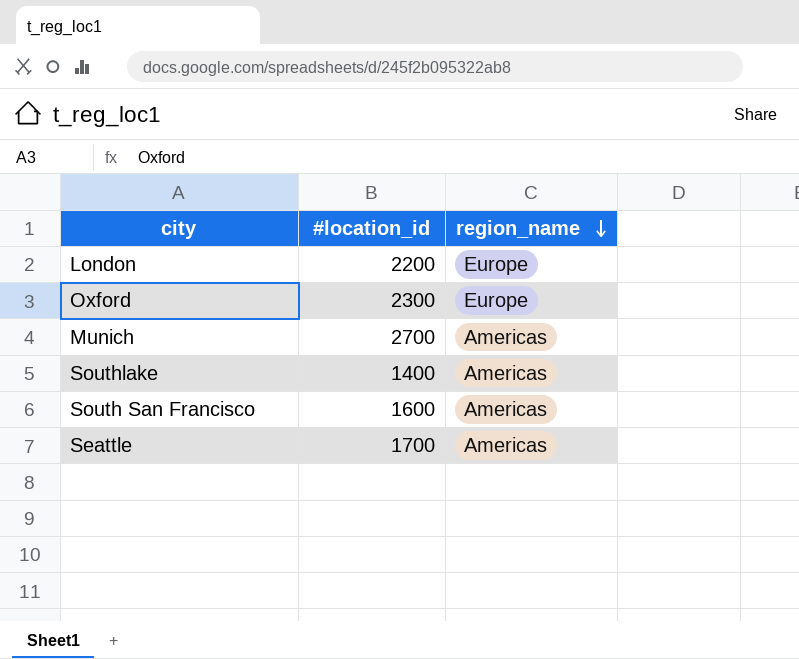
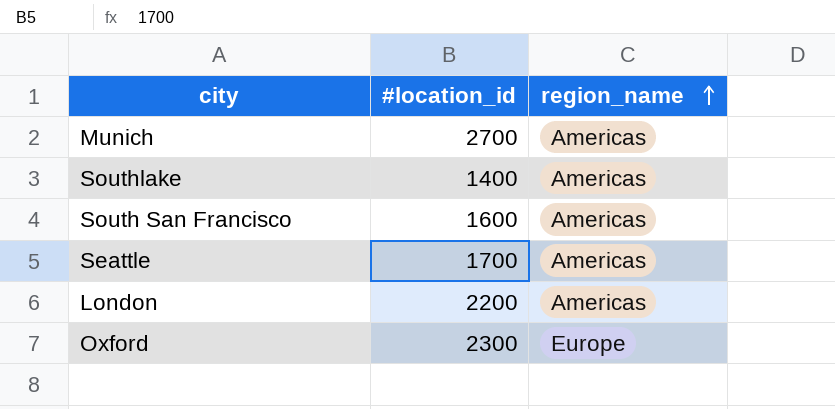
row order: region_name descending -> region_name ascending
London | region_name: Europe -> Americas

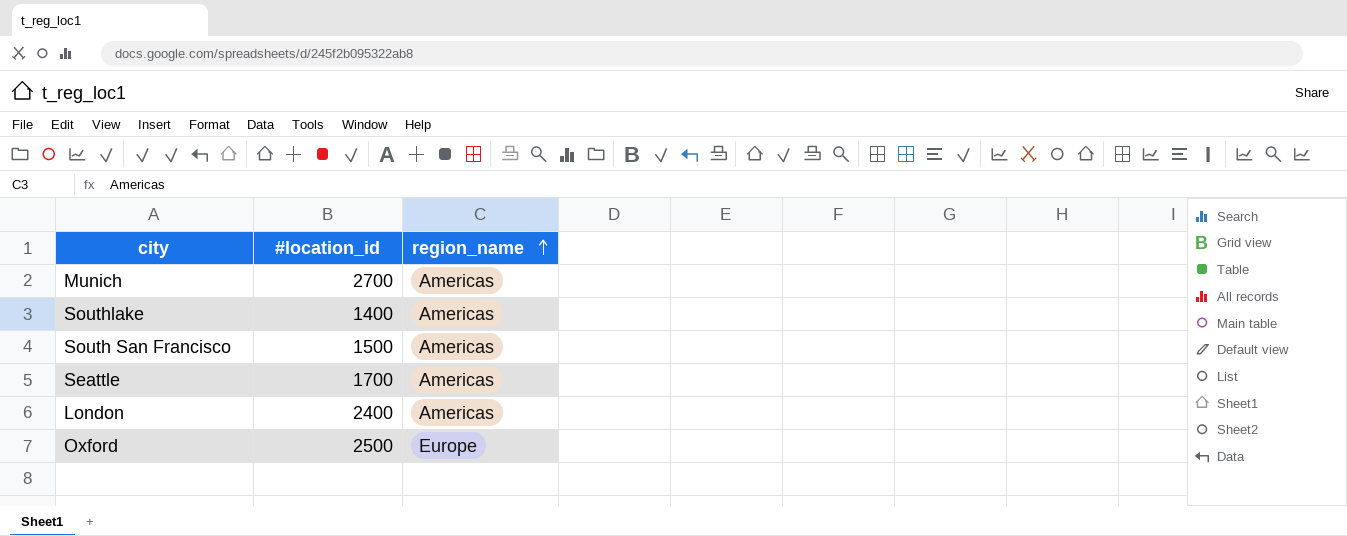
South San Francisco | #location_id: 1600 -> 1500
London | #location_id: 2200 -> 2400
Oxford | #location_id: 2300 -> 2500

